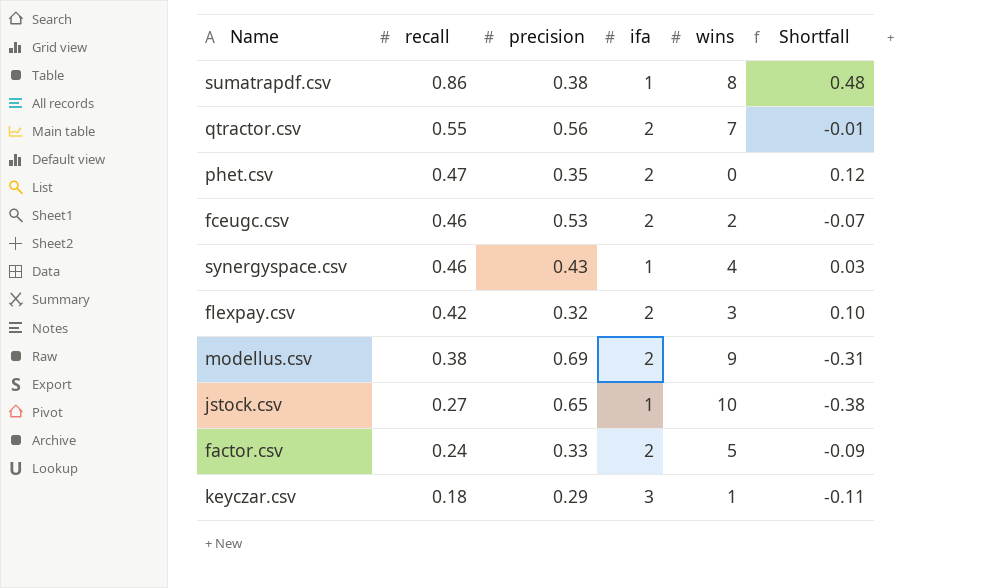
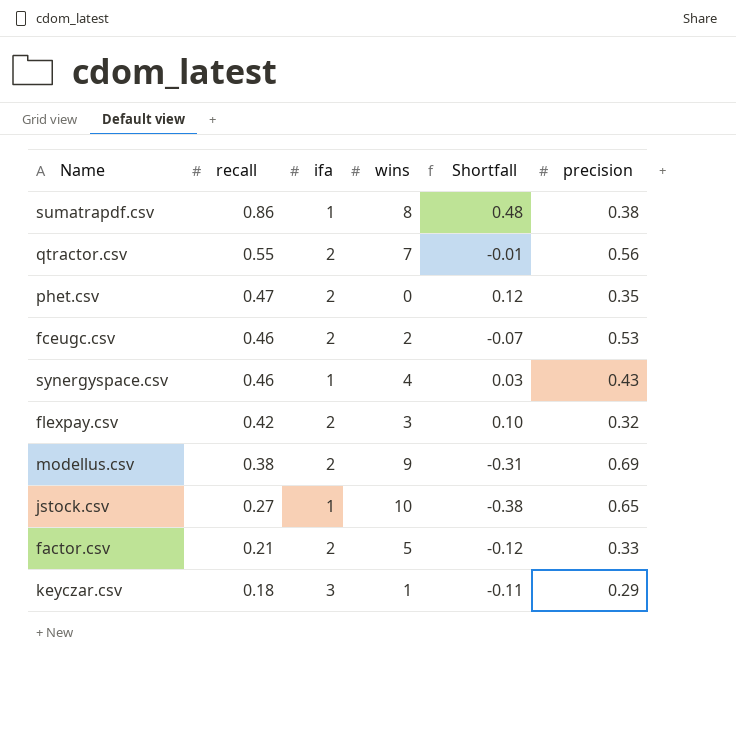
column precision | position: 3 -> 6
factor.csv | recall: 0.24 -> 0.21
factor.csv | Shortfall: -0.09 -> -0.12

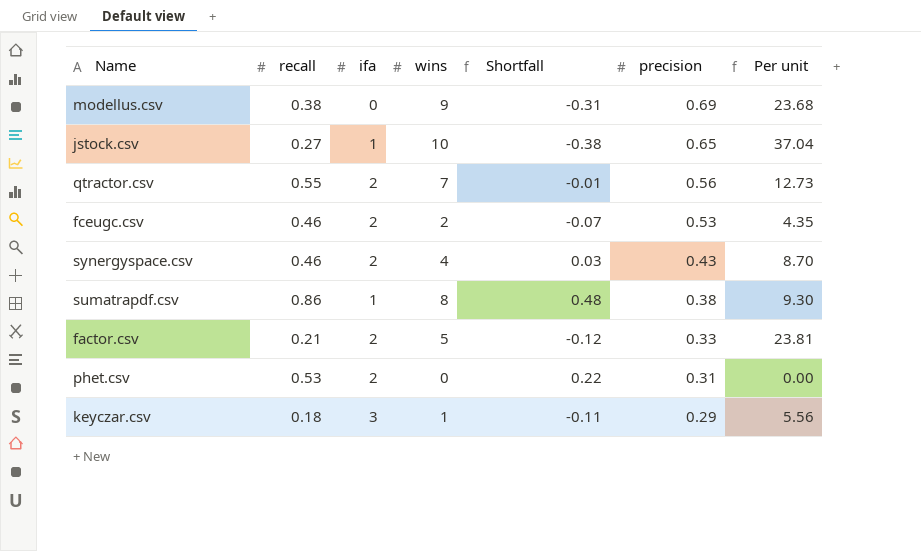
row order: recall descending -> precision descending
column Per unit | formula: none -> [wins] / [recall]
row flexpay.csv: 0.42 | 2 | 3 | 0.10 | 0.32 -> none
modellus.csv | ifa: 2 -> 0
synergyspace.csv | ifa: 1 -> 2
phet.csv | recall: 0.47 -> 0.53
phet.csv | Shortfall: 0.12 -> 0.22
phet.csv | precision: 0.35 -> 0.31

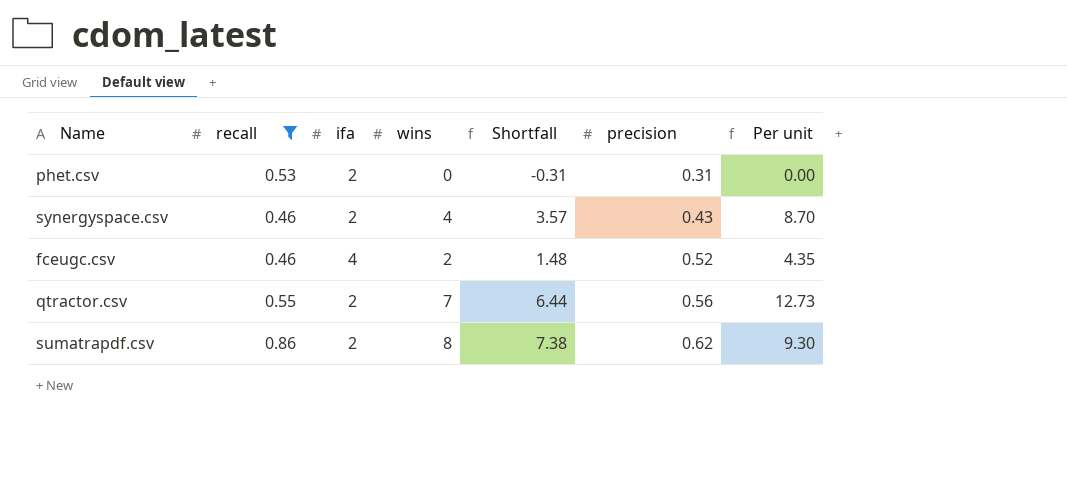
filter: none -> recall >= 0.46
row order: precision descending -> precision ascending
column Shortfall | formula: [recall] - [precision] -> [wins] - [precision]
fceugc.csv | ifa: 2 -> 4
fceugc.csv | precision: 0.53 -> 0.52
sumatrapdf.csv | ifa: 1 -> 2
sumatrapdf.csv | precision: 0.38 -> 0.62

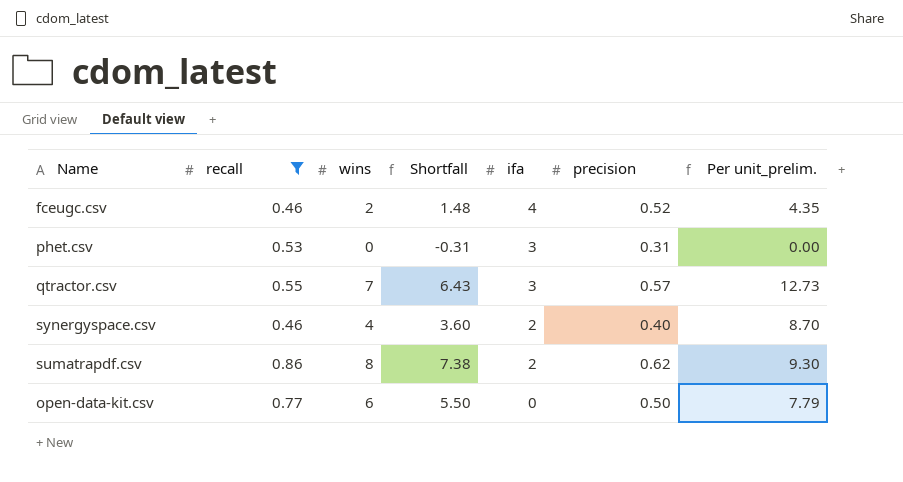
row order: precision ascending -> ifa descending
column ifa | position: 3 -> 5
column name: Per unit -> Per unit_prelim.
phet.csv | ifa: 2 -> 3
qtractor.csv | Shortfall: 6.44 -> 6.43
qtractor.csv | ifa: 2 -> 3
qtractor.csv | precision: 0.56 -> 0.57
synergyspace.csv | Shortfall: 3.57 -> 3.60
synergyspace.csv | precision: 0.43 -> 0.40
row open-data-kit.csv: none -> 0.77 | 6 | 5.50 | 0 | 0.50 | 7.79

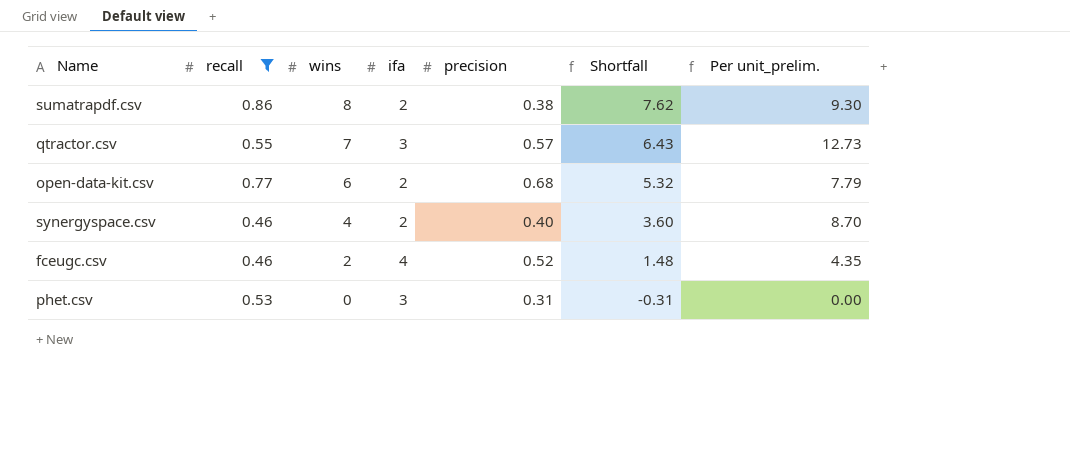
row order: ifa descending -> wins descending
column Shortfall | position: 4 -> 6
sumatrapdf.csv | precision: 0.62 -> 0.38
sumatrapdf.csv | Shortfall: 7.38 -> 7.62
open-data-kit.csv | ifa: 0 -> 2
open-data-kit.csv | precision: 0.50 -> 0.68
open-data-kit.csv | Shortfall: 5.50 -> 5.32

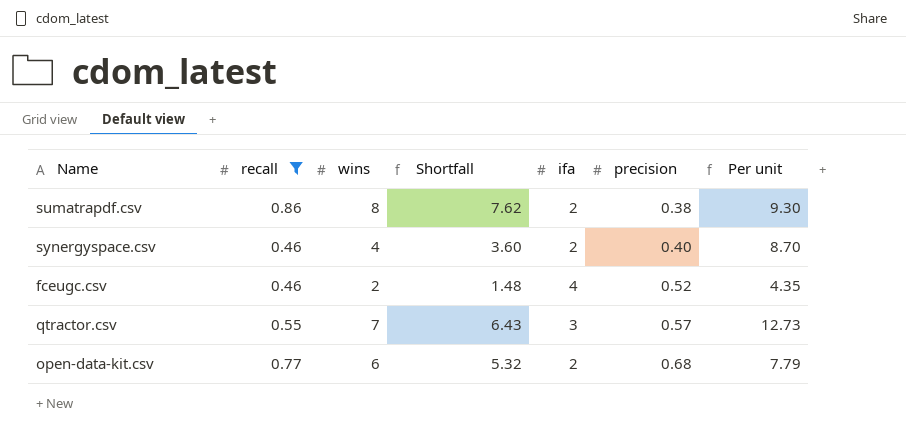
row order: wins descending -> precision ascending
column Shortfall | position: 6 -> 4
column name: Per unit_prelim. -> Per unit
row phet.csv: 0.53 | 0 | 3 | 0.31 | -0.31 | 0.00 -> none

